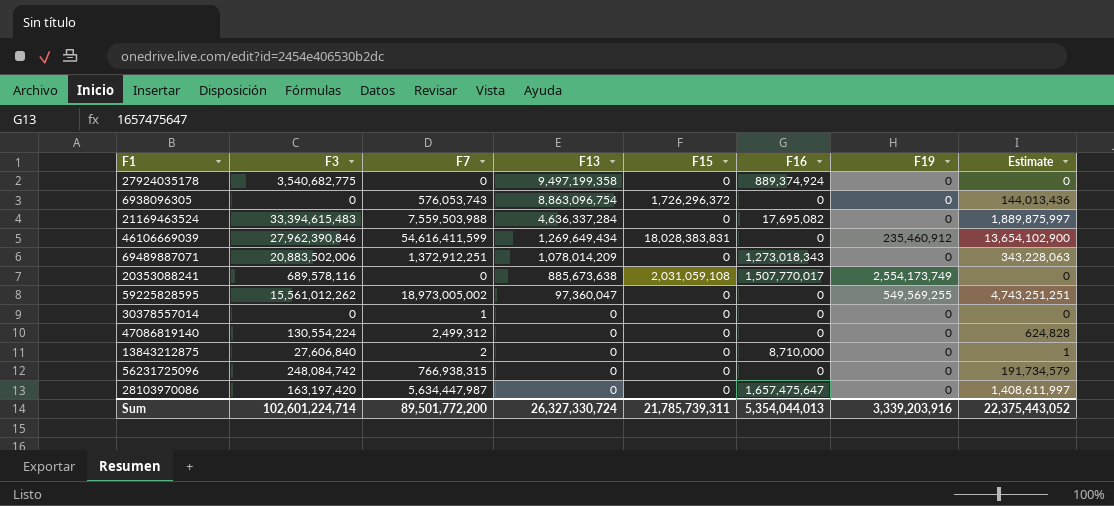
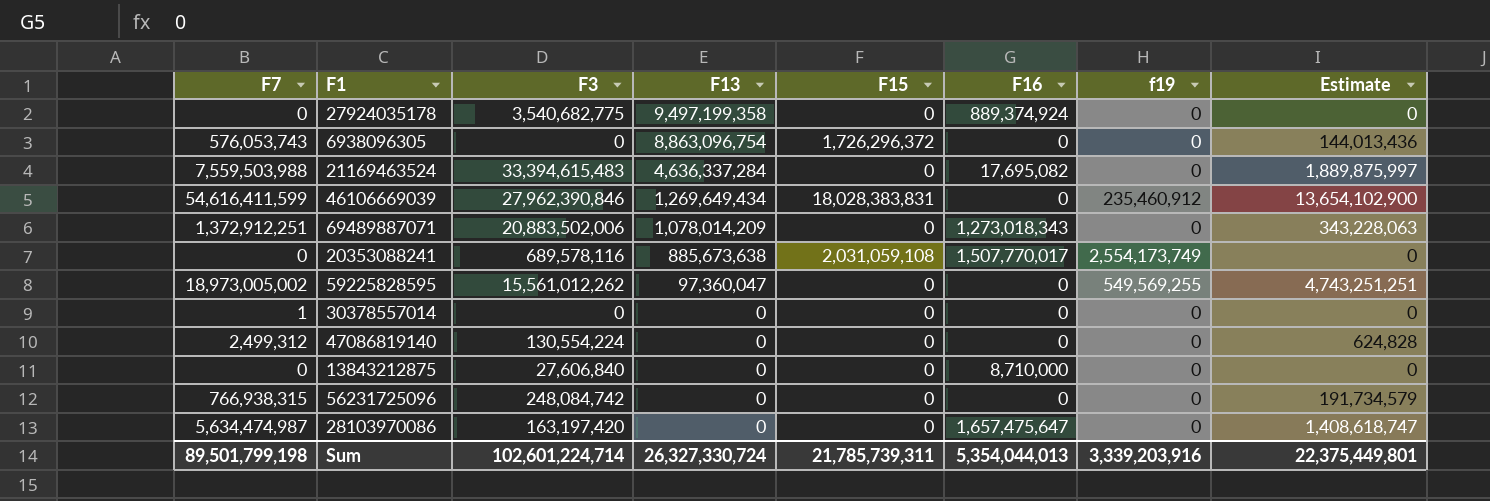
column F7 | position: 3 -> 1
column name: F19 -> f19
13843212875 | F7: 2 -> 0
13843212875 | Estimate: 1 -> 0
28103970086 | F7: 5,634,447,987 -> 5,634,474,987
28103970086 | Estimate: 1,408,611,997 -> 1,408,618,747
Sum | F7: 89,501,772,200 -> 89,501,799,198
Sum | Estimate: 22,375,443,052 -> 22,375,449,801

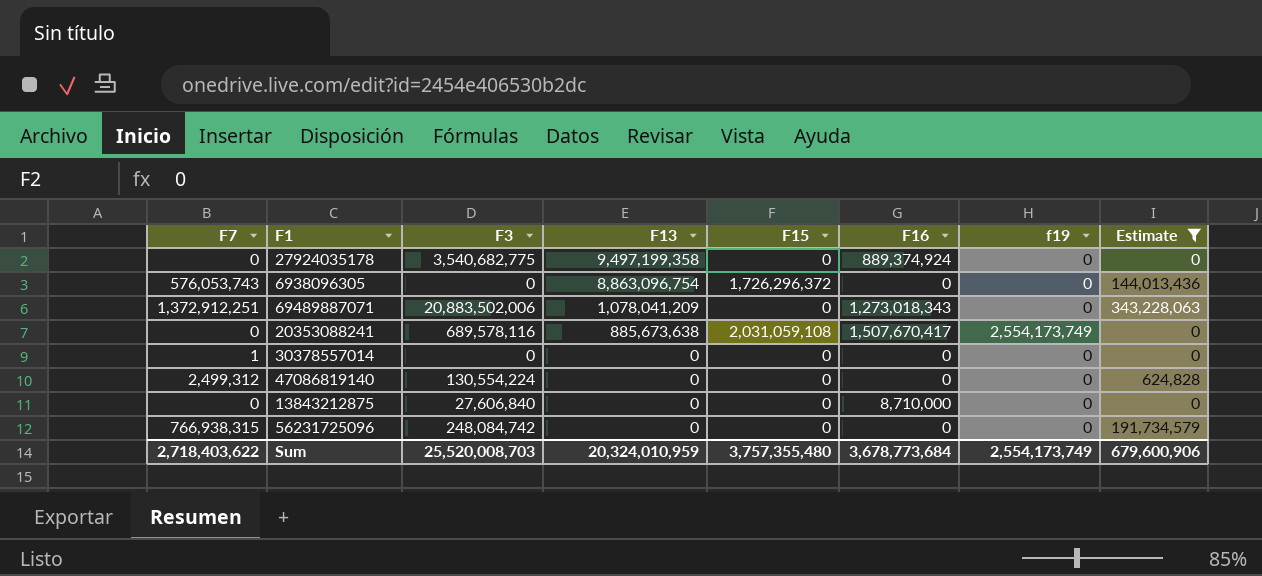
filter: none -> Estimate <= 343,228,063
69489887071 | F13: 1,078,014,209 -> 1,078,041,209
20353088241 | F16: 1,507,770,017 -> 1,507,670,417
Sum | F7: 89,501,799,198 -> 2,718,403,622
Sum | F3: 102,601,224,714 -> 25,520,008,703
Sum | F13: 26,327,330,724 -> 20,324,010,959
Sum | F15: 21,785,739,311 -> 3,757,355,480
Sum | F16: 5,354,044,013 -> 3,678,773,684
Sum | f19: 3,339,203,916 -> 2,554,173,749
Sum | Estimate: 22,375,449,801 -> 679,600,906

